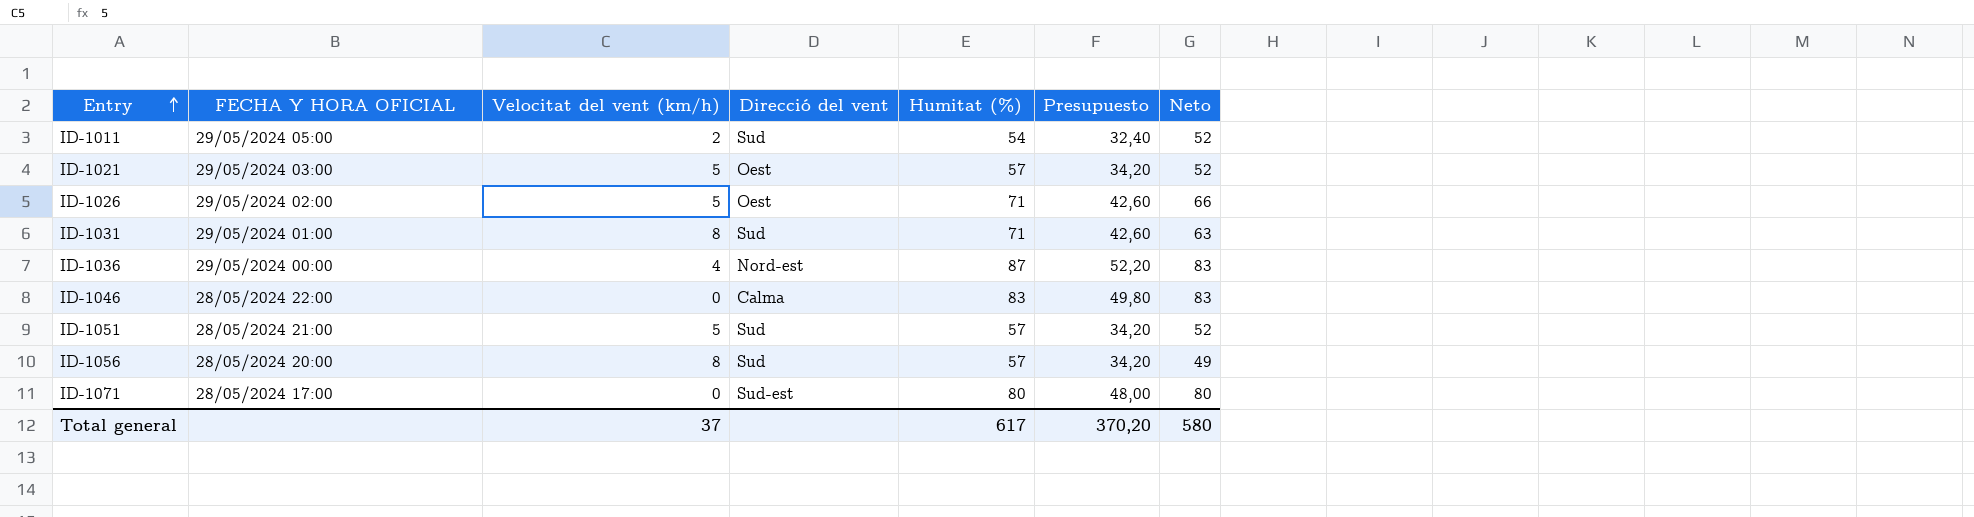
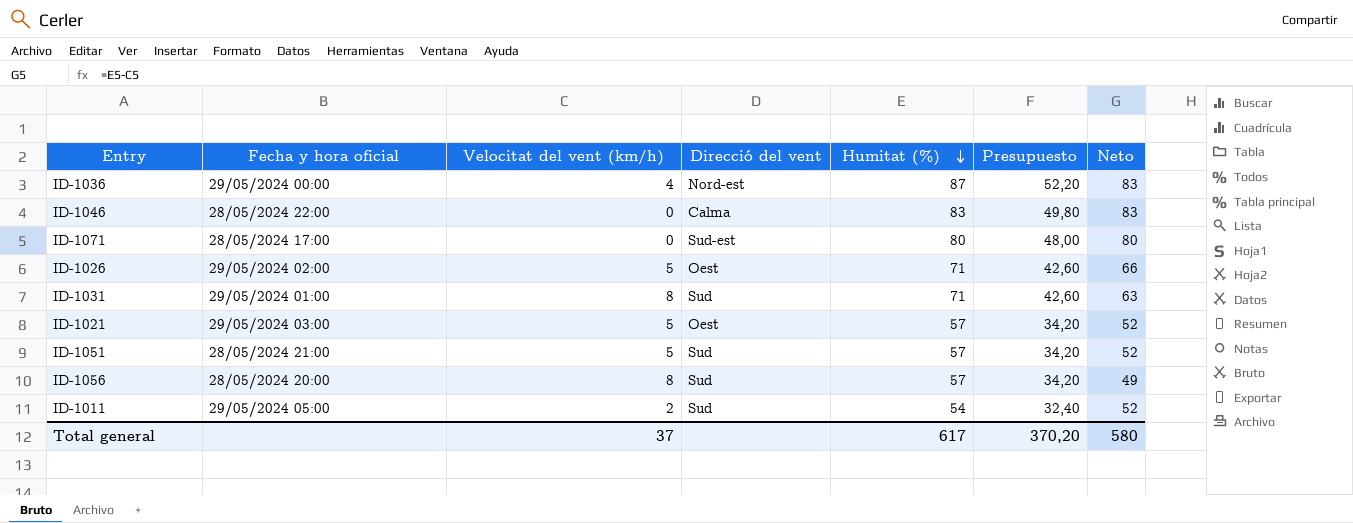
row order: Entry ascending -> Humitat (%) descending
column name: FECHA Y HORA OFICIAL -> Fecha y hora oficial

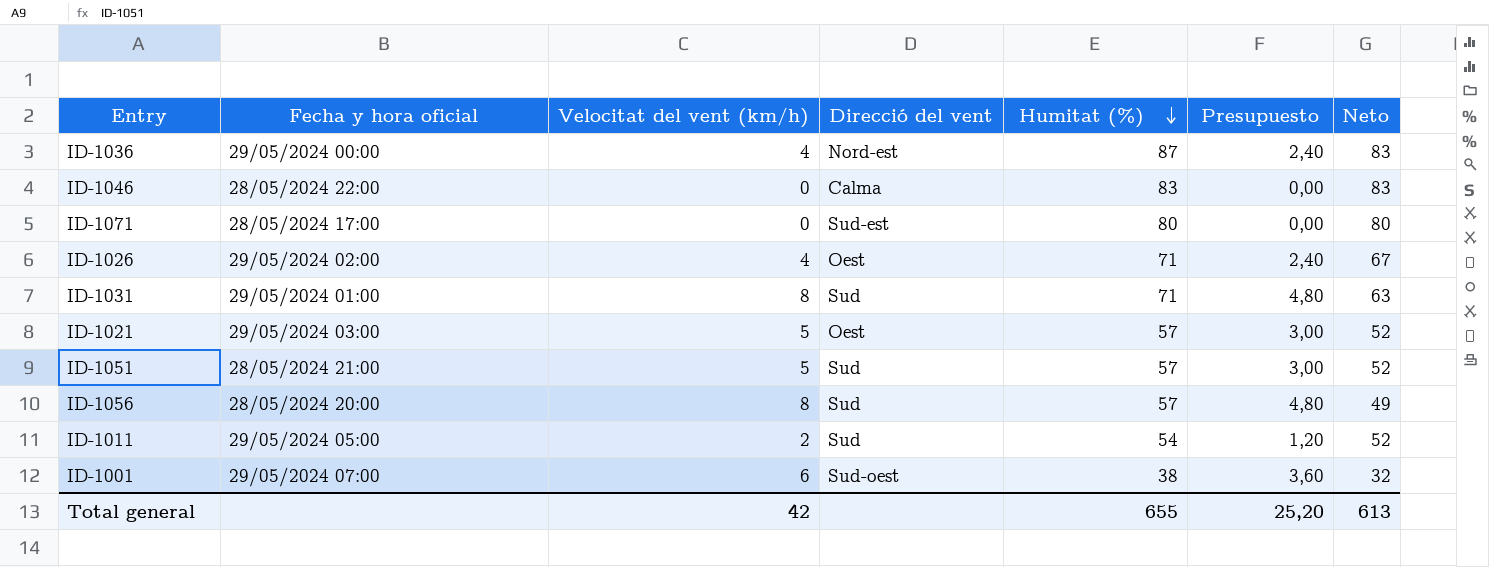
column Presupuesto | formula: [Humitat (%)] * 0,6 -> [Velocitat del vent (km/h)] * 0,6
ID-1026 | Velocitat del vent (km/h): 5 -> 4
ID-1026 | Neto: 66 -> 67
row ID-1001: none -> 29/05/2024 07:00 | 6 | Sud-oest | 38 | 3,60 | 32
Total general | Velocitat del vent (km/h): 37 -> 42
Total general | Humitat (%): 617 -> 655
Total general | Presupuesto: 370,20 -> 25,20
Total general | Neto: 580 -> 613

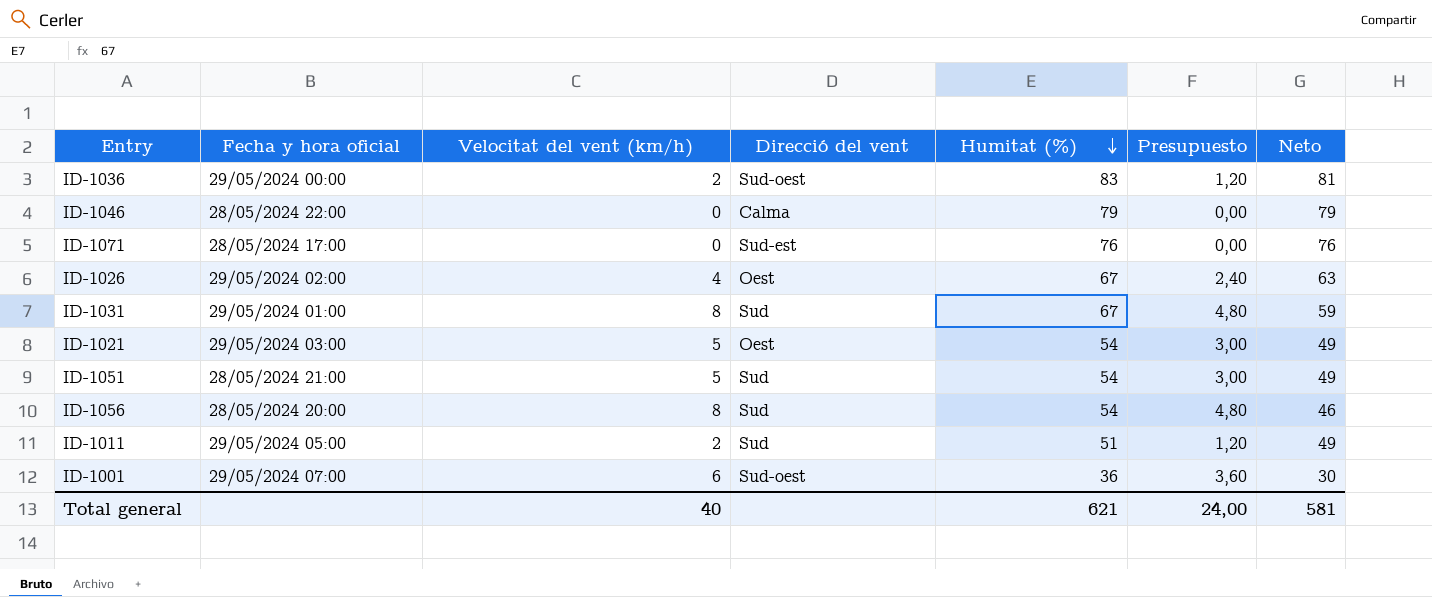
ID-1036 | Velocitat del vent (km/h): 4 -> 2
ID-1036 | Direcció del vent: Nord-est -> Sud-oest
ID-1036 | Humitat (%): 87 -> 83
ID-1036 | Presupuesto: 2,40 -> 1,20
ID-1036 | Neto: 83 -> 81
ID-1046 | Humitat (%): 83 -> 79
ID-1046 | Neto: 83 -> 79
ID-1071 | Humitat (%): 80 -> 76
ID-1071 | Neto: 80 -> 76
ID-1026 | Humitat (%): 71 -> 67
ID-1026 | Neto: 67 -> 63
ID-1031 | Humitat (%): 71 -> 67
ID-1031 | Neto: 63 -> 59
ID-1021 | Humitat (%): 57 -> 54
ID-1021 | Neto: 52 -> 49
ID-1051 | Humitat (%): 57 -> 54
ID-1051 | Neto: 52 -> 49
ID-1056 | Humitat (%): 57 -> 54
ID-1056 | Neto: 49 -> 46
ID-1011 | Humitat (%): 54 -> 51
ID-1011 | Neto: 52 -> 49
ID-1001 | Humitat (%): 38 -> 36
ID-1001 | Neto: 32 -> 30
Total general | Velocitat del vent (km/h): 42 -> 40
Total general | Humitat (%): 655 -> 621
Total general | Presupuesto: 25,20 -> 24,00
Total general | Neto: 613 -> 581

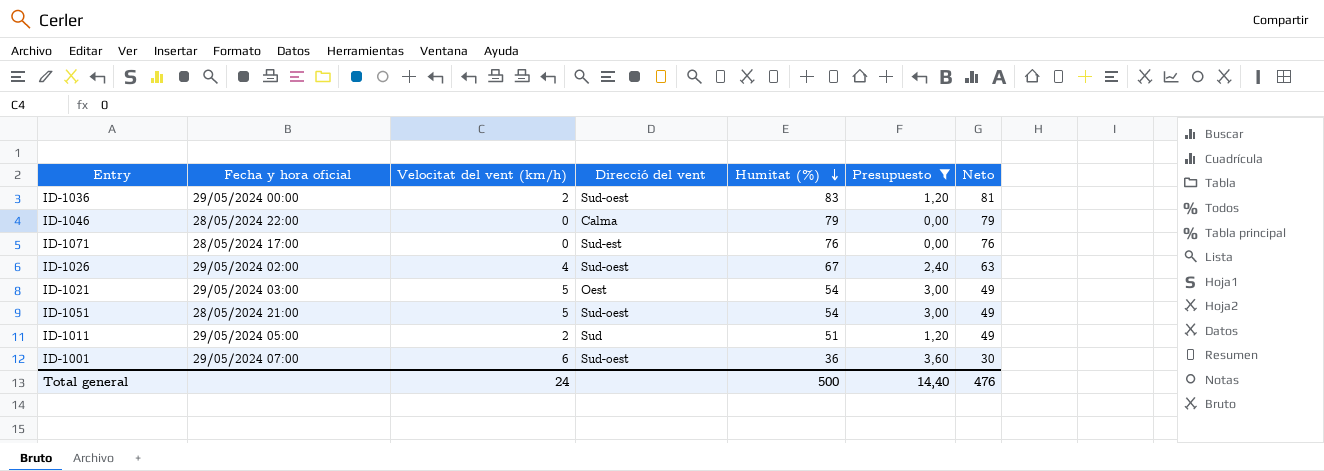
filter: none -> Presupuesto != 4,80
ID-1026 | Direcció del vent: Oest -> Sud-oest
ID-1051 | Direcció del vent: Sud -> Sud-oest
Total general | Velocitat del vent (km/h): 40 -> 24
Total general | Humitat (%): 621 -> 500
Total general | Presupuesto: 24,00 -> 14,40
Total general | Neto: 581 -> 476

